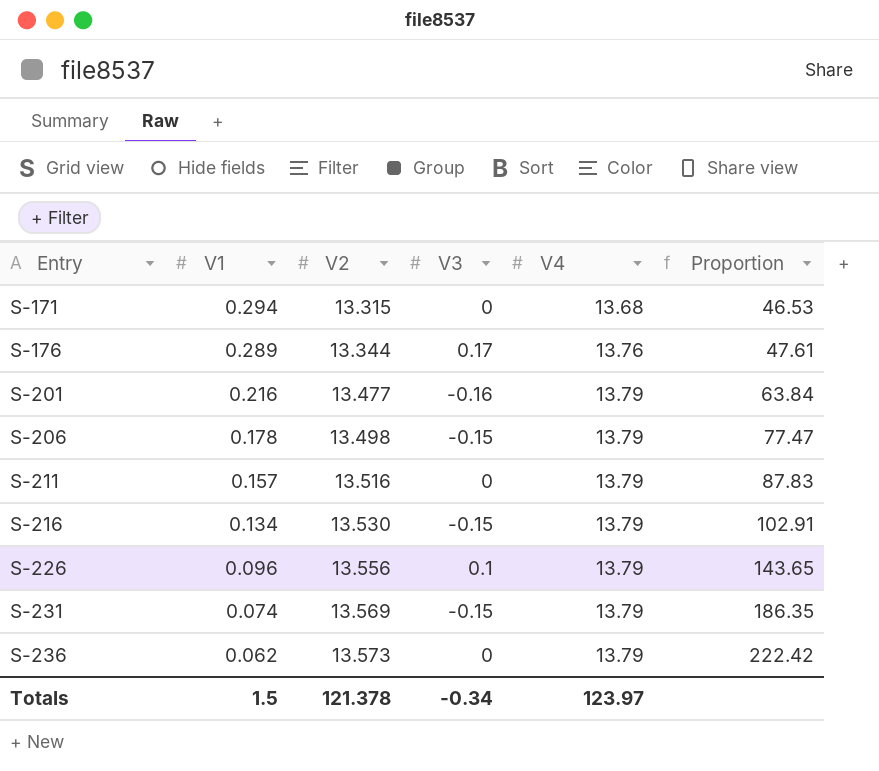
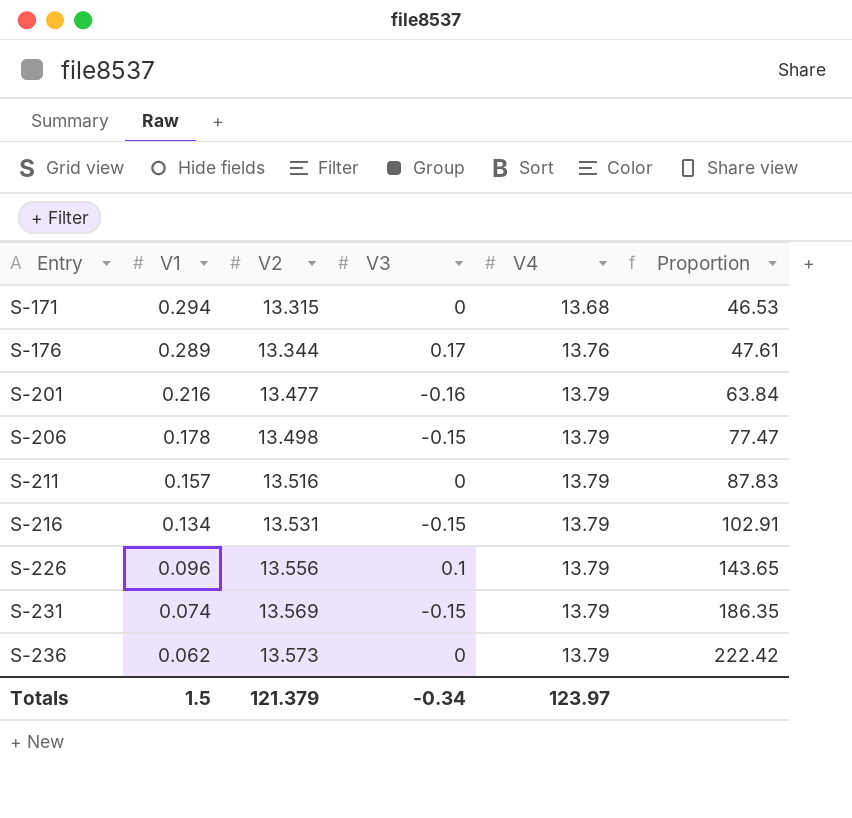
S-216 | V2: 13.530 -> 13.531
Totals | V2: 121.378 -> 121.379

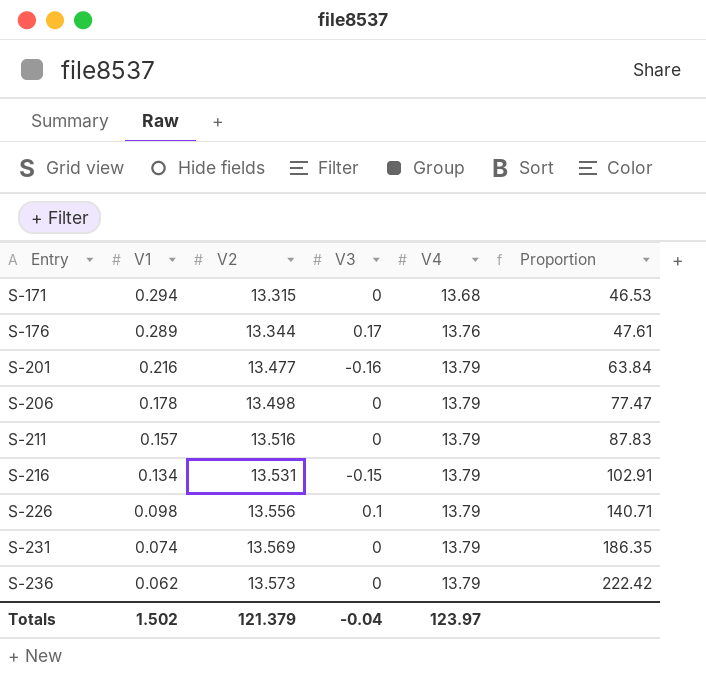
S-206 | V3: -0.15 -> 0
S-226 | V1: 0.096 -> 0.098
S-226 | Proportion: 143.65 -> 140.71
S-231 | V3: -0.15 -> 0
Totals | V1: 1.5 -> 1.502
Totals | V3: -0.34 -> -0.04

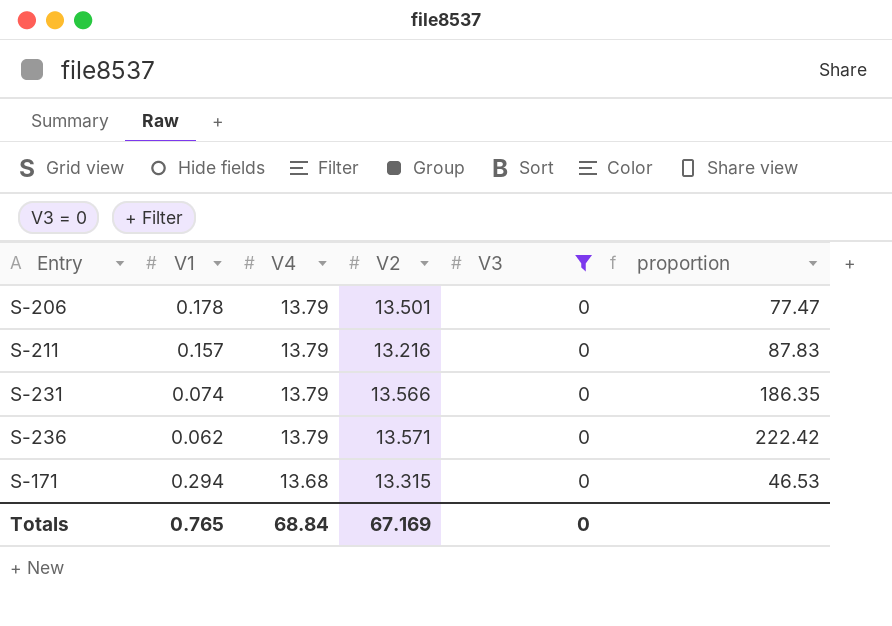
filter: none -> V3 = 0
row order: Entry ascending -> V4 descending
column V4 | position: 5 -> 3
column name: Proportion -> proportion
S-206 | V2: 13.498 -> 13.501
S-211 | V2: 13.516 -> 13.216
S-231 | V2: 13.569 -> 13.566
S-236 | V2: 13.573 -> 13.571
Totals | V1: 1.502 -> 0.765
Totals | V4: 123.97 -> 68.84
Totals | V2: 121.379 -> 67.169
Totals | V3: -0.04 -> 0

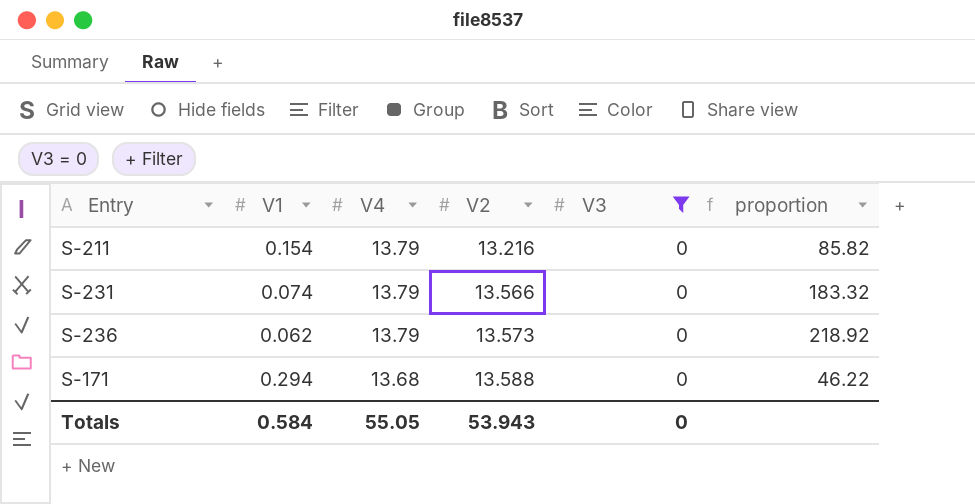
column proportion | formula: [V4] / [V1] -> [V2] / [V1]
row S-206: 0.178 | 13.79 | 13.501 | 0 | 77.47 -> none
S-211 | V1: 0.157 -> 0.154
S-236 | V2: 13.571 -> 13.573
S-171 | V2: 13.315 -> 13.588
Totals | V1: 0.765 -> 0.584
Totals | V4: 68.84 -> 55.05
Totals | V2: 67.169 -> 53.943

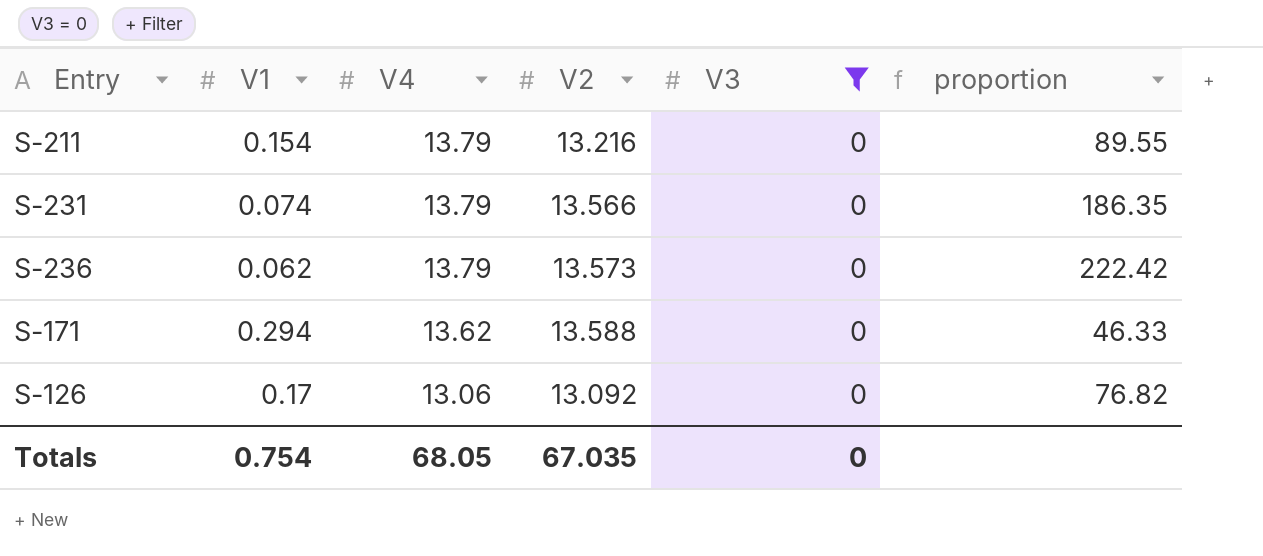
column proportion | formula: [V2] / [V1] -> [V4] / [V1]
S-171 | V4: 13.68 -> 13.62
row S-126: none -> 0.17 | 13.06 | 13.092 | 0 | 76.82
Totals | V1: 0.584 -> 0.754
Totals | V4: 55.05 -> 68.05
Totals | V2: 53.943 -> 67.035

